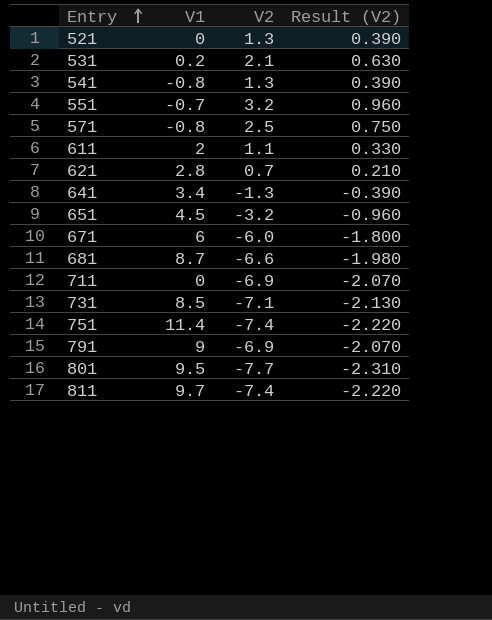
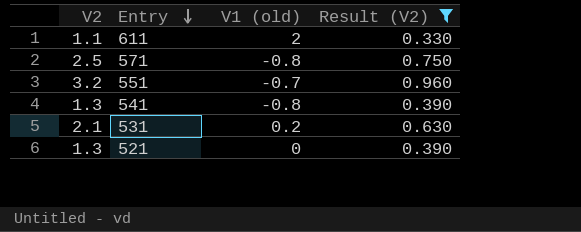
filter: none -> Result (V2) >= 0.330
row order: Entry ascending -> Entry descending
column V2 | position: 3 -> 1
column name: V1 -> V1 (old)

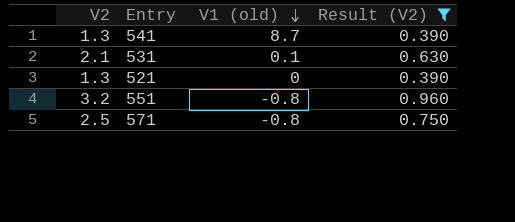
row order: Entry descending -> V1 (old) descending
row 611: 1.1 | 2 | 0.330 -> none
541 | V1 (old): -0.8 -> 8.7
531 | V1 (old): 0.2 -> 0.1
551 | V1 (old): -0.7 -> -0.8

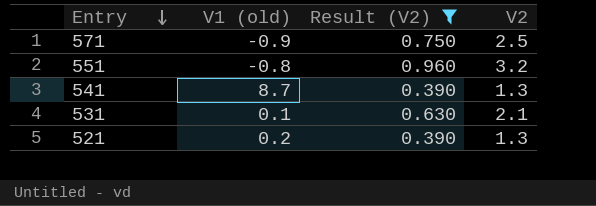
row order: V1 (old) descending -> Entry descending
column V2 | position: 1 -> 4
571 | V1 (old): -0.8 -> -0.9
521 | V1 (old): 0 -> 0.2

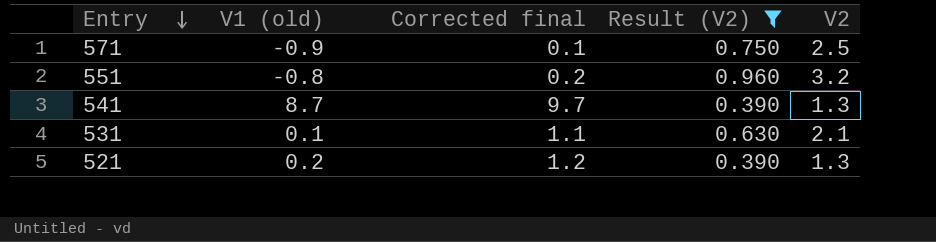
column Corrected final | formula: none -> [V1 (old)] + 1

